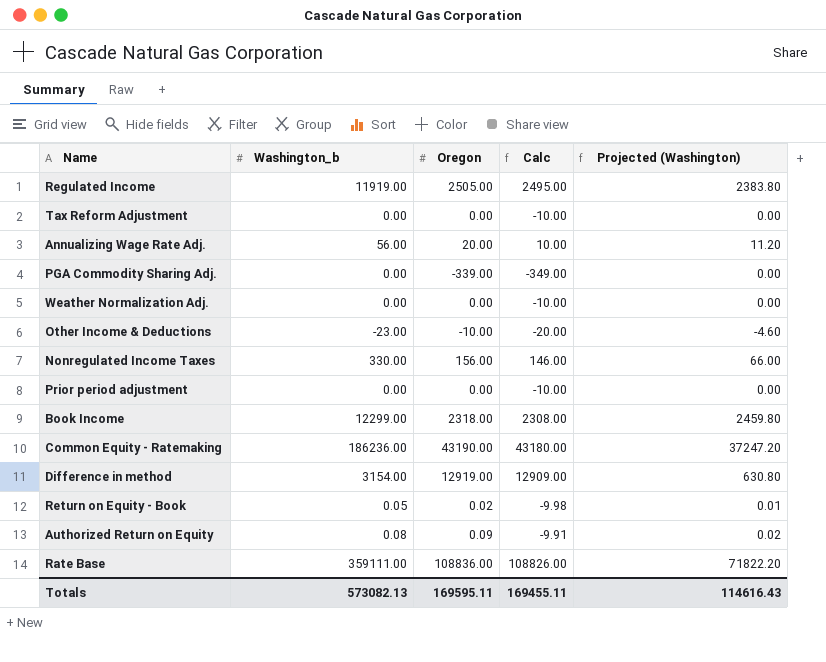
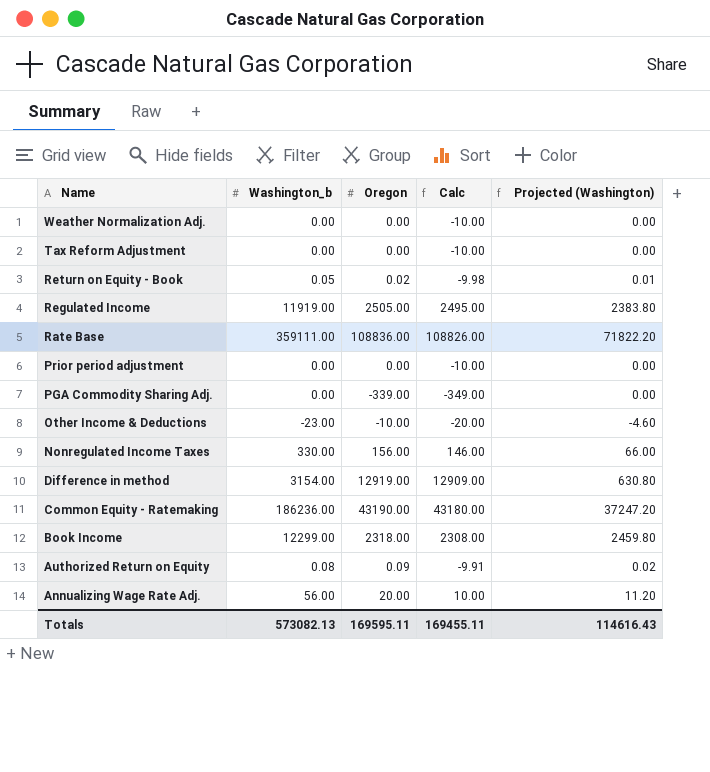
row order: none -> Name descending

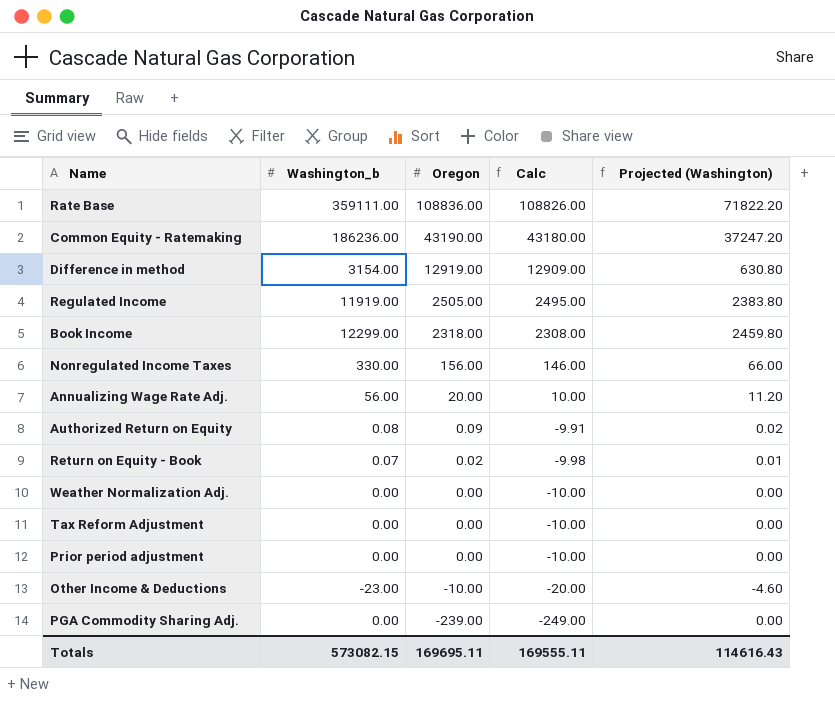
row order: Name descending -> Oregon descending
Return on Equity - Book | Washington_b: 0.05 -> 0.07
PGA Commodity Sharing Adj. | Oregon: -339.00 -> -239.00
PGA Commodity Sharing Adj. | Calc: -349.00 -> -249.00
Totals | Washington_b: 573082.13 -> 573082.15
Totals | Oregon: 169595.11 -> 169695.11
Totals | Calc: 169455.11 -> 169555.11

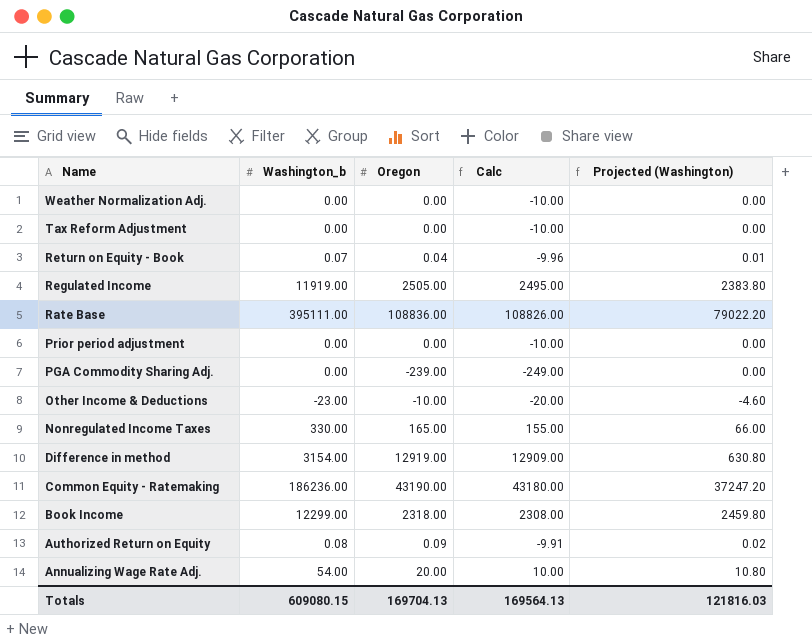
row order: Oregon descending -> Name descending
Return on Equity - Book | Oregon: 0.02 -> 0.04
Return on Equity - Book | Calc: -9.98 -> -9.96
Rate Base | Washington_b: 359111.00 -> 395111.00
Rate Base | Projected (Washington): 71822.20 -> 79022.20
Nonregulated Income Taxes | Oregon: 156.00 -> 165.00
Nonregulated Income Taxes | Calc: 146.00 -> 155.00
Annualizing Wage Rate Adj. | Washington_b: 56.00 -> 54.00
Annualizing Wage Rate Adj. | Projected (Washington): 11.20 -> 10.80
Totals | Washington_b: 573082.15 -> 609080.15
Totals | Oregon: 169695.11 -> 169704.13
Totals | Calc: 169555.11 -> 169564.13
Totals | Projected (Washington): 114616.43 -> 121816.03

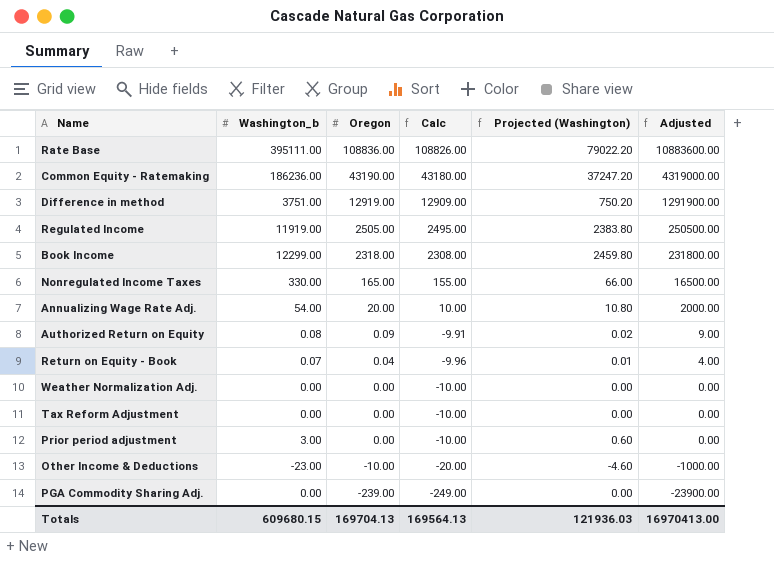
row order: Name descending -> Oregon descending
column Adjusted | formula: none -> [Oregon] * 100
Difference in method | Washington_b: 3154.00 -> 3751.00
Difference in method | Projected (Washington): 630.80 -> 750.20
Prior period adjustment | Washington_b: 0.00 -> 3.00
Prior period adjustment | Projected (Washington): 0.00 -> 0.60
Totals | Washington_b: 609080.15 -> 609680.15
Totals | Projected (Washington): 121816.03 -> 121936.03

